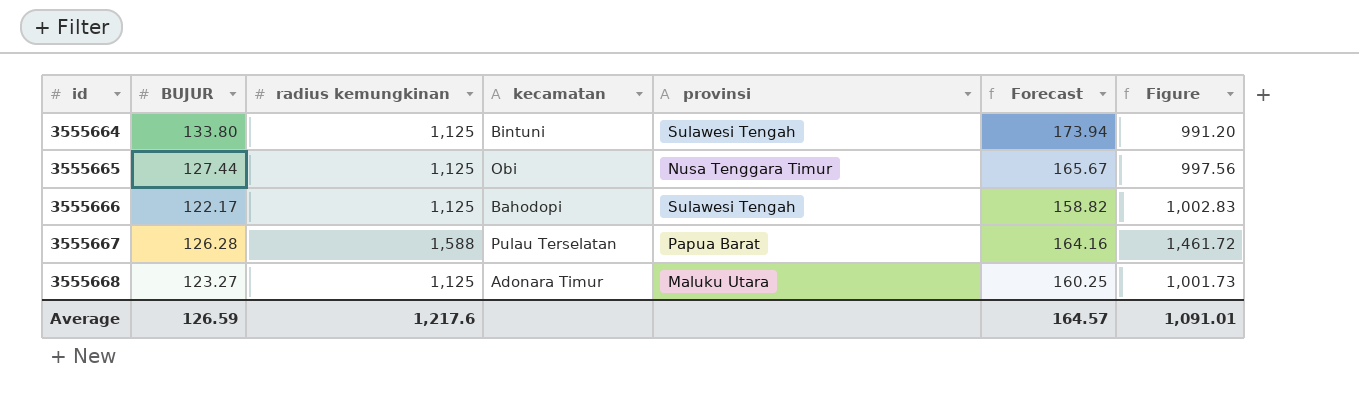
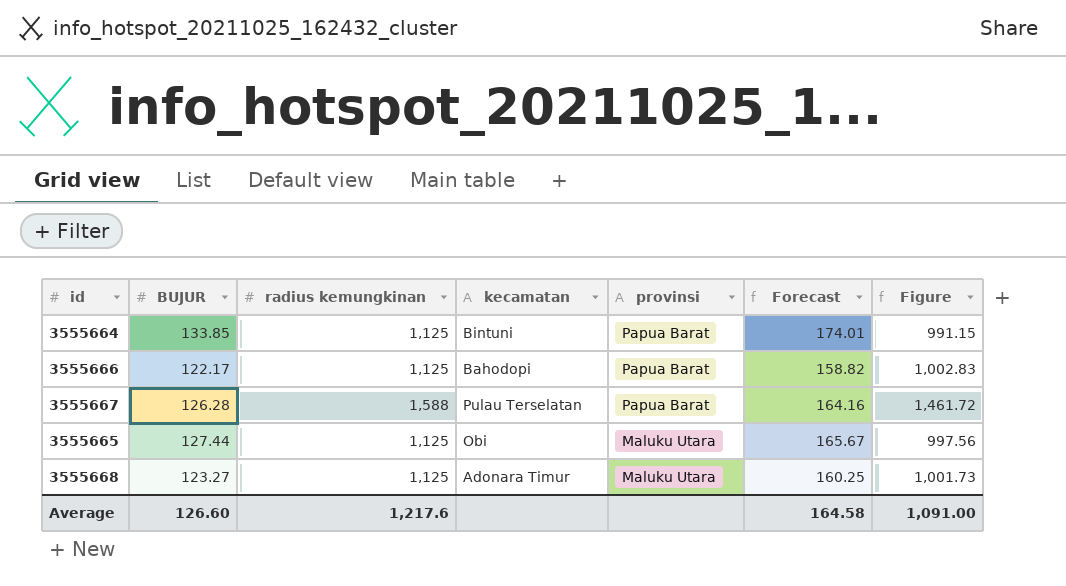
row order: id ascending -> provinsi descending
3555664 | BUJUR: 133.80 -> 133.85
3555664 | provinsi: Sulawesi Tengah -> Papua Barat
3555664 | Forecast: 173.94 -> 174.01
3555664 | Figure: 991.20 -> 991.15
3555666 | provinsi: Sulawesi Tengah -> Papua Barat
3555665 | provinsi: Nusa Tenggara Timur -> Maluku Utara
Average | BUJUR: 126.59 -> 126.60
Average | Forecast: 164.57 -> 164.58
Average | Figure: 1,091.01 -> 1,091.00

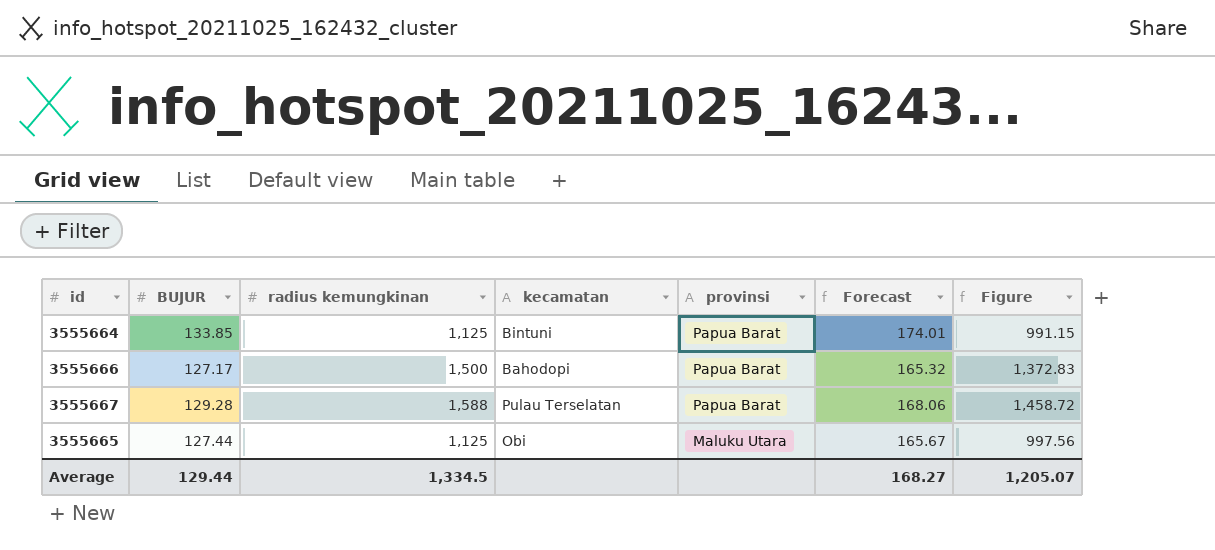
row 3555668: 123.27 | 1,125 | Adonara Timur | Maluku Utara | 160.25 | 1,001.73 -> none
3555666 | BUJUR: 122.17 -> 127.17
3555666 | radius kemungkinan: 1,125 -> 1,500
3555666 | Forecast: 158.82 -> 165.32
3555666 | Figure: 1,002.83 -> 1,372.83
3555667 | BUJUR: 126.28 -> 129.28
3555667 | Forecast: 164.16 -> 168.06
3555667 | Figure: 1,461.72 -> 1,458.72
Average | BUJUR: 126.60 -> 129.44
Average | radius kemungkinan: 1,217.6 -> 1,334.5
Average | Forecast: 164.58 -> 168.27
Average | Figure: 1,091.00 -> 1,205.07

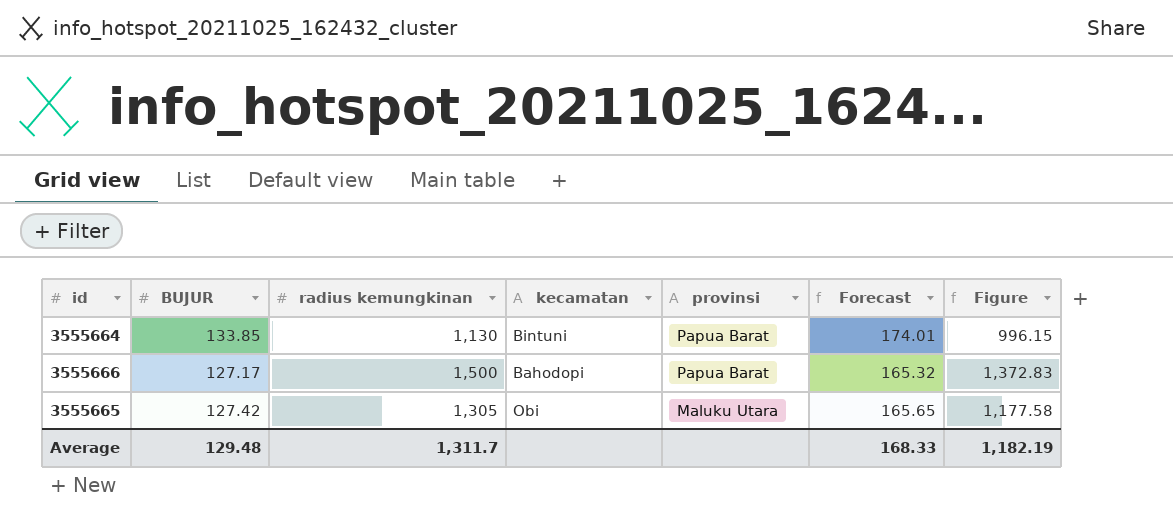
row 3555667: 129.28 | 1,588 | Pulau Terselatan | Papua Barat | 168.06 | 1,458.72 -> none
3555664 | radius kemungkinan: 1,125 -> 1,130
3555664 | Figure: 991.15 -> 996.15
3555665 | BUJUR: 127.44 -> 127.42
3555665 | radius kemungkinan: 1,125 -> 1,305
3555665 | Forecast: 165.67 -> 165.65
3555665 | Figure: 997.56 -> 1,177.58
Average | BUJUR: 129.44 -> 129.48
Average | radius kemungkinan: 1,334.5 -> 1,311.7
Average | Forecast: 168.27 -> 168.33
Average | Figure: 1,205.07 -> 1,182.19

